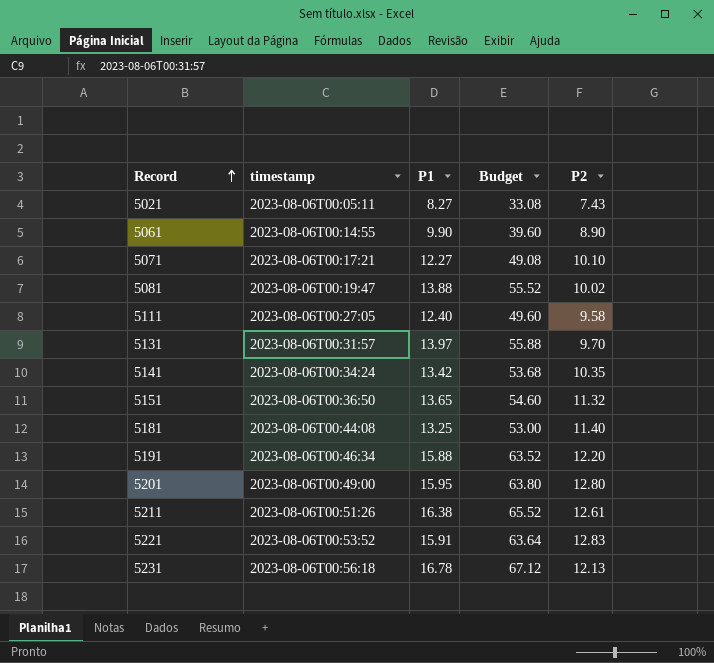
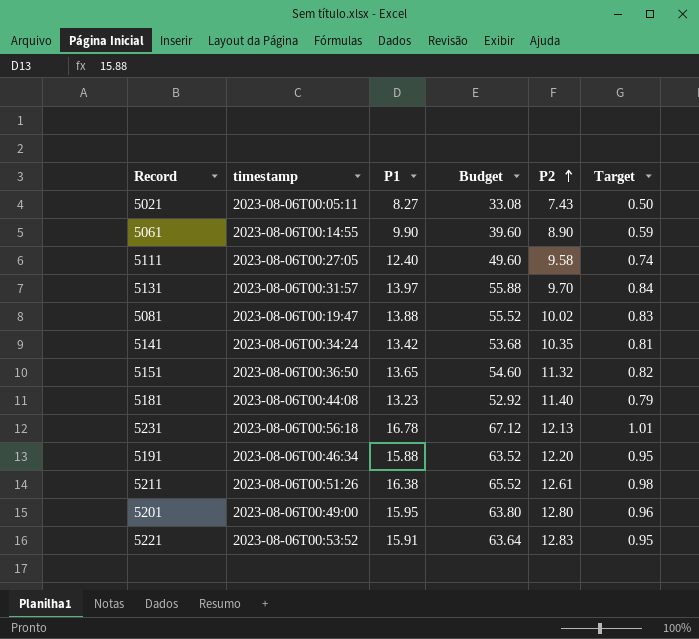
row order: Record ascending -> P2 ascending
column Target | formula: none -> [P1] * 0.06
row 5071: 2023-08-06T00:17:21 | 12.27 | 49.08 | 10.10 -> none
5181 | P1: 13.25 -> 13.23
5181 | Budget: 53.00 -> 52.92

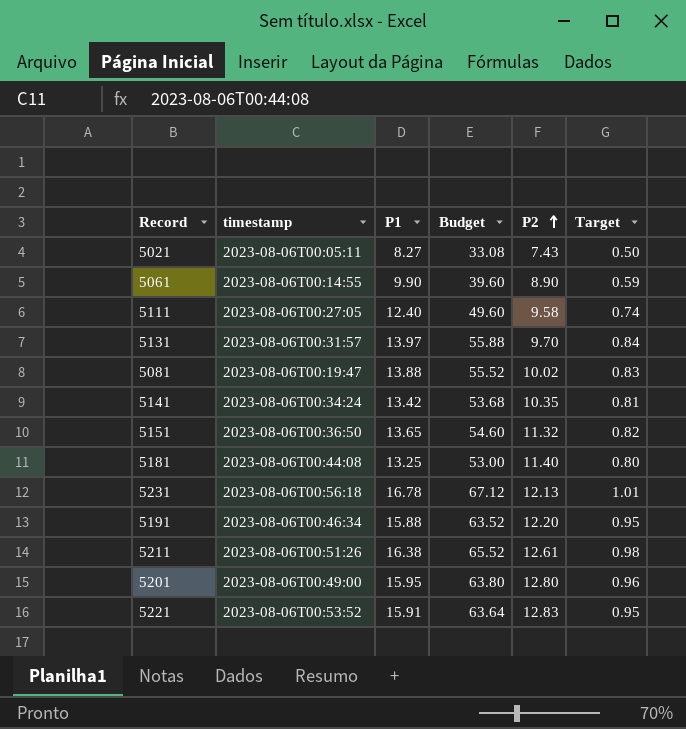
5181 | P1: 13.23 -> 13.25
5181 | Budget: 52.92 -> 53.00
5181 | Target: 0.79 -> 0.80

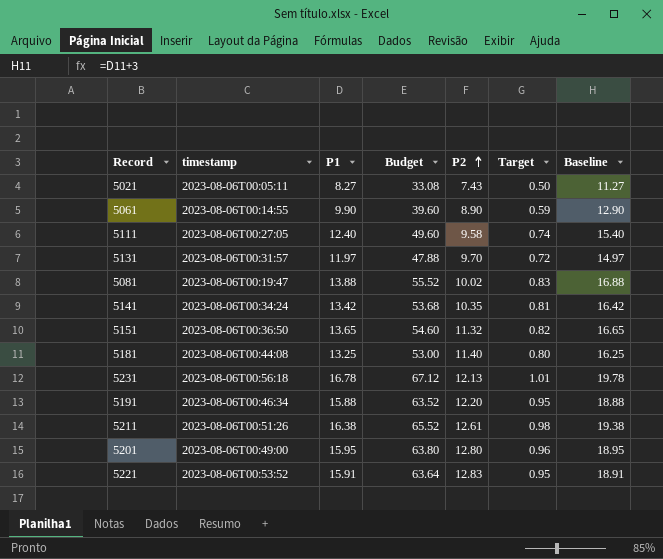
column Baseline | formula: none -> [P1] + 3
5131 | P1: 13.97 -> 11.97
5131 | Budget: 55.88 -> 47.88
5131 | Target: 0.84 -> 0.72

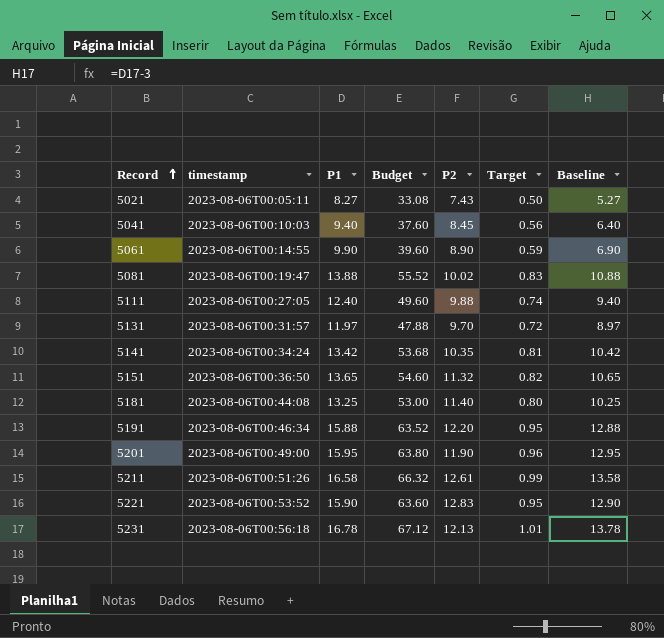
row order: P2 ascending -> Record ascending
column Baseline | formula: [P1] + 3 -> [P1] - 3
row 5041: none -> 2023-08-06T00:10:03 | 9.40 | 37.60 | 8.45 | 0.56 | 6.40
5111 | P2: 9.58 -> 9.88
5201 | P2: 12.80 -> 11.90
5211 | P1: 16.38 -> 16.58
5211 | Budget: 65.52 -> 66.32
5211 | Target: 0.98 -> 0.99
5221 | P1: 15.91 -> 15.90
5221 | Budget: 63.64 -> 63.60

